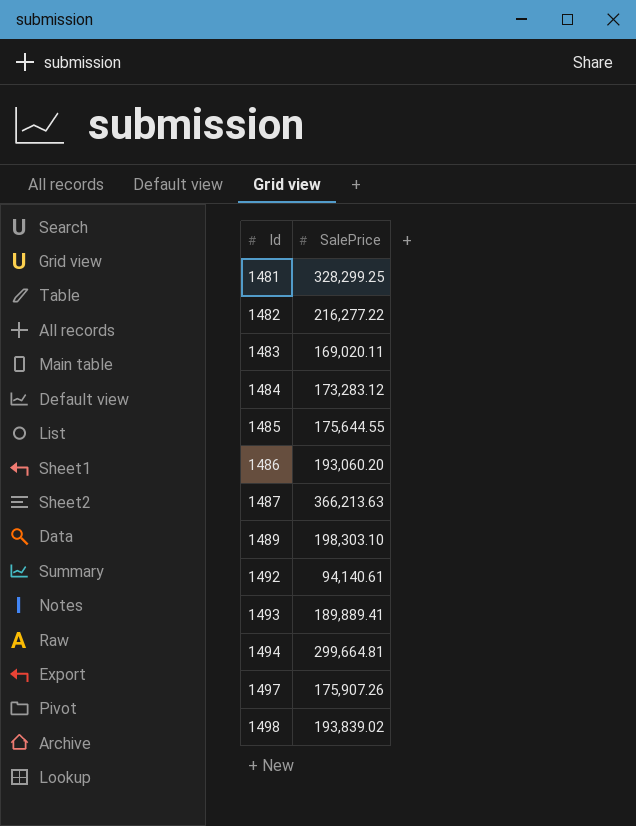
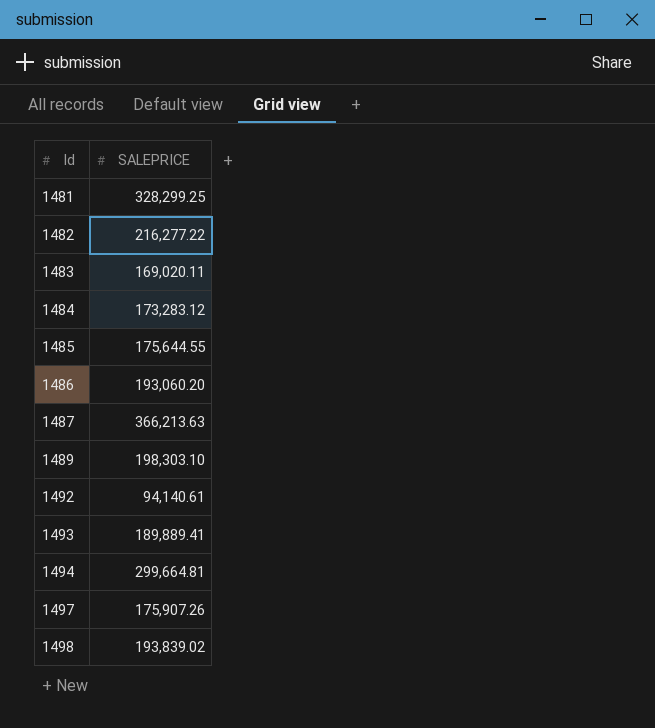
column name: SalePrice -> SALEPRICE

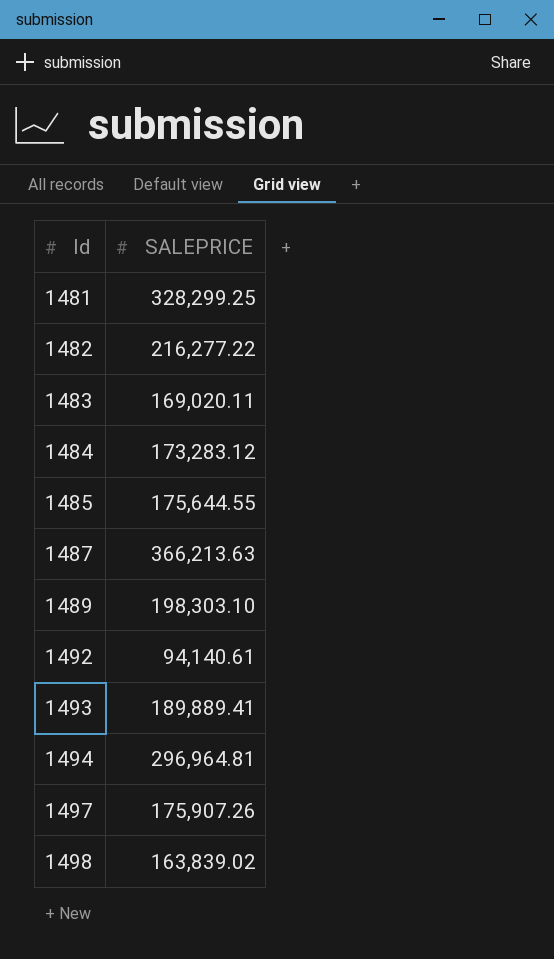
row 1486: 193,060.20 -> none
1494 | SALEPRICE: 299,664.81 -> 296,964.81
1498 | SALEPRICE: 193,839.02 -> 163,839.02

